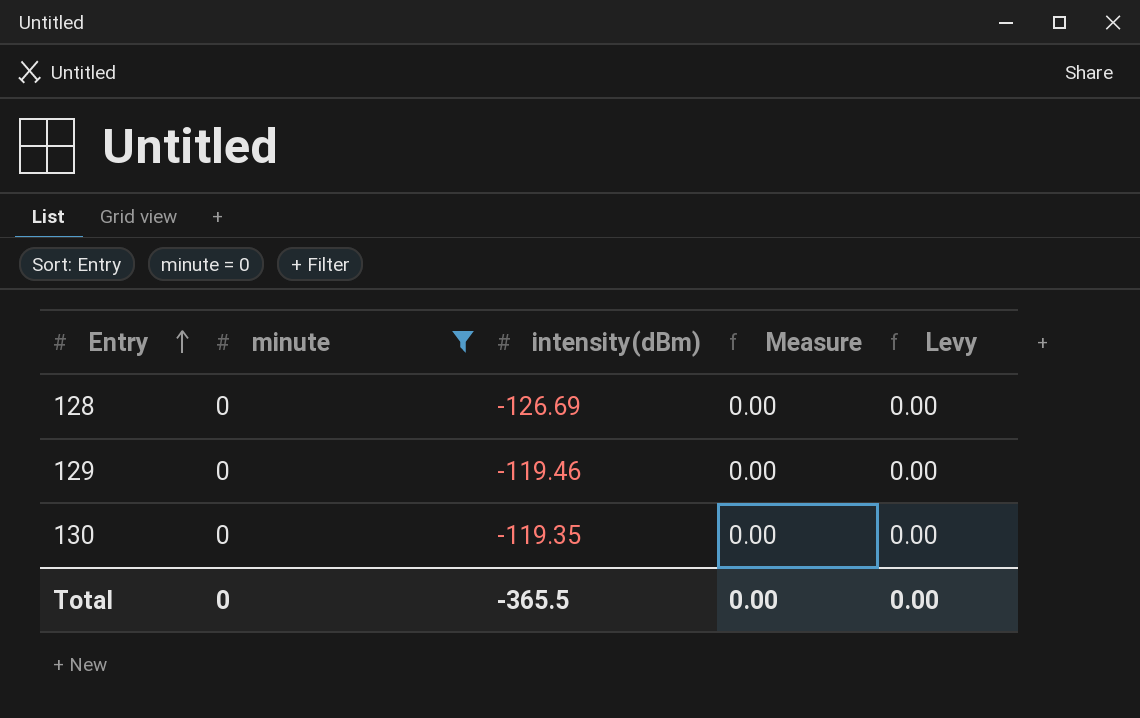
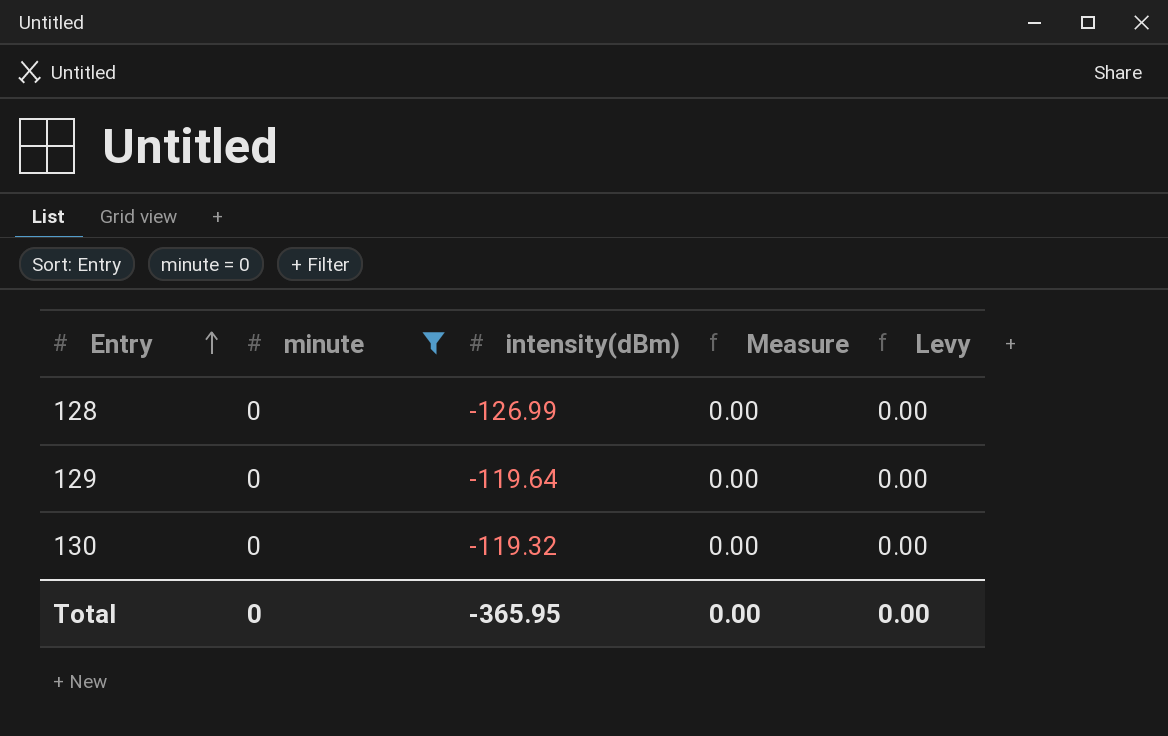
128 | intensity(dBm): -126.69 -> -126.99
129 | intensity(dBm): -119.46 -> -119.64
130 | intensity(dBm): -119.35 -> -119.32
Total | intensity(dBm): -365.5 -> -365.95

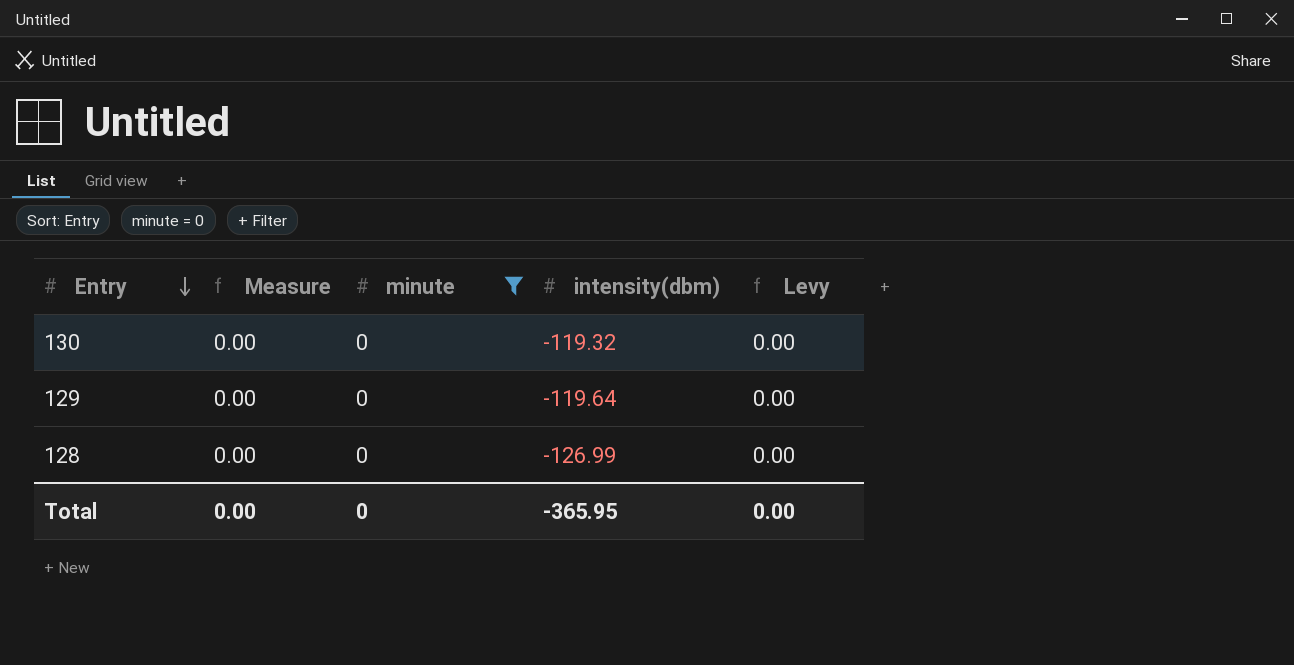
row order: Entry ascending -> Entry descending
column Measure | position: 4 -> 2
column name: intensity(dBm) -> intensity(dbm)

